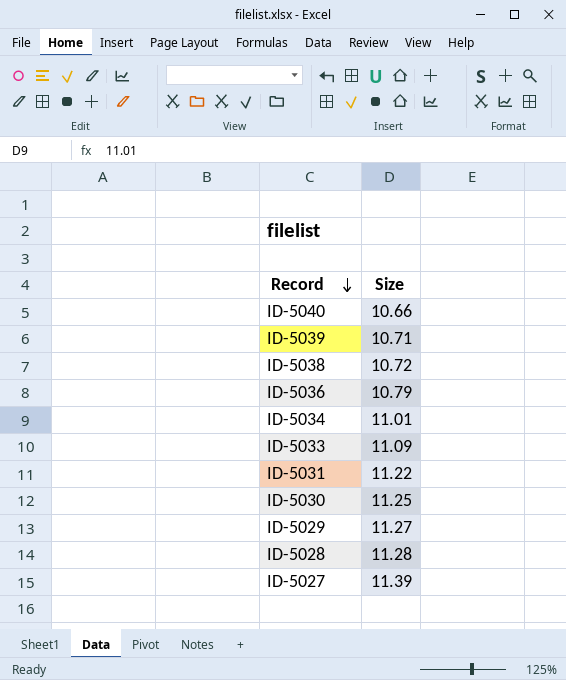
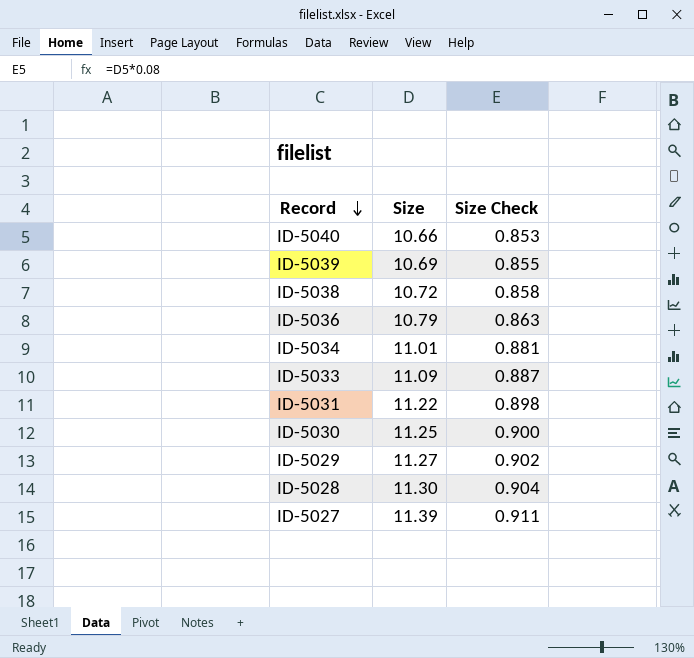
column Size Check | formula: none -> [Size] * 0.08
ID-5039 | Size: 10.71 -> 10.69
ID-5028 | Size: 11.28 -> 11.30

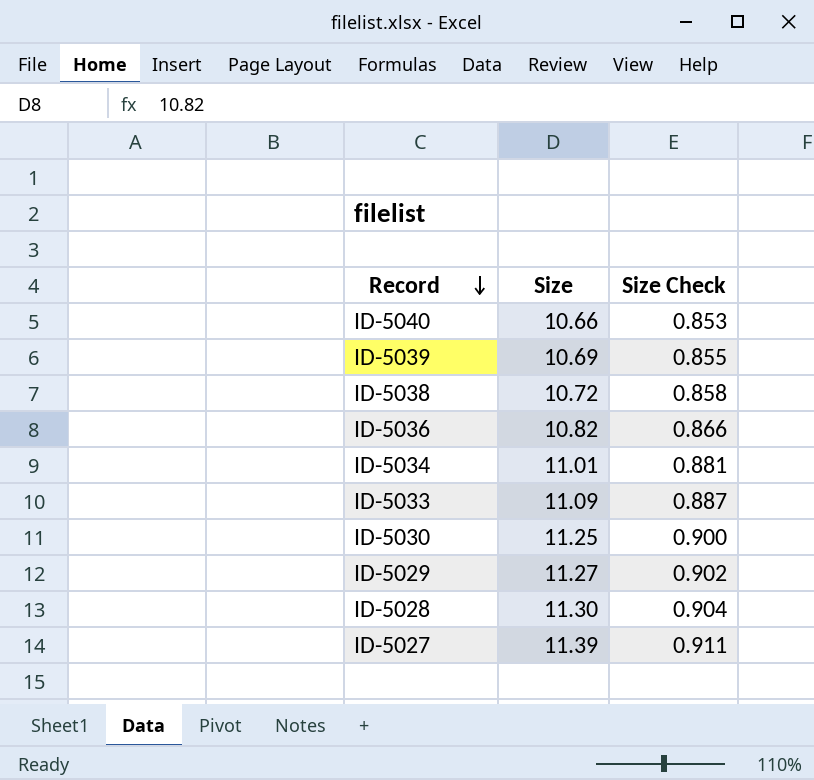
row ID-5031: 11.22 | 0.898 -> none
ID-5036 | Size: 10.79 -> 10.82
ID-5036 | Size Check: 0.863 -> 0.866

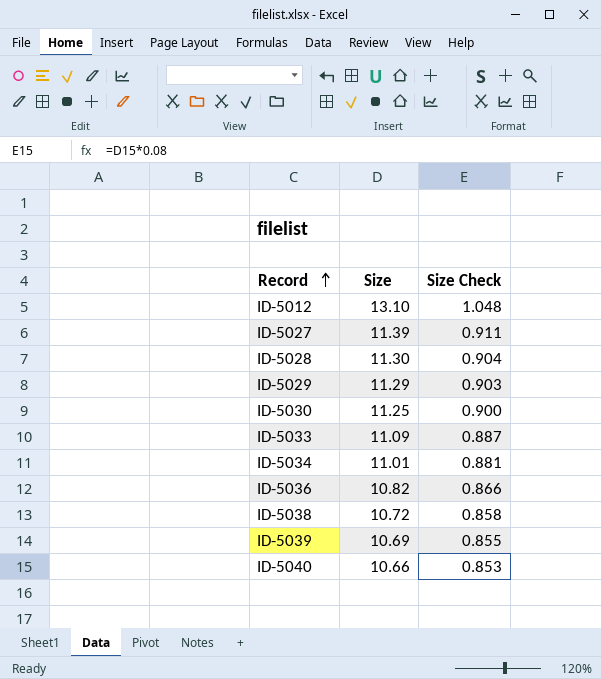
row order: Record descending -> Record ascending
row ID-5012: none -> 13.10 | 1.048
ID-5029 | Size: 11.27 -> 11.29
ID-5029 | Size Check: 0.902 -> 0.903

